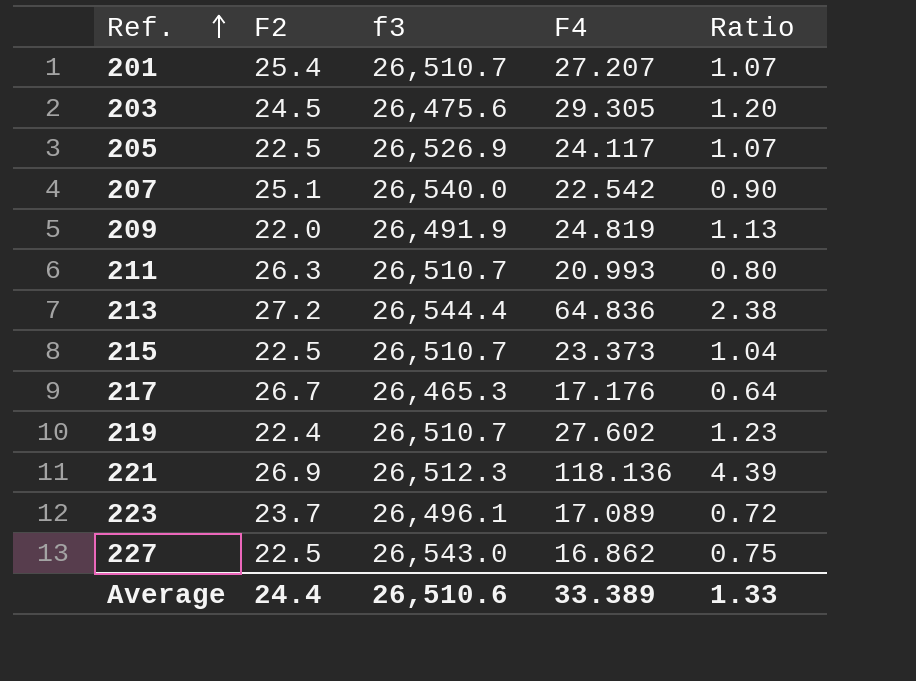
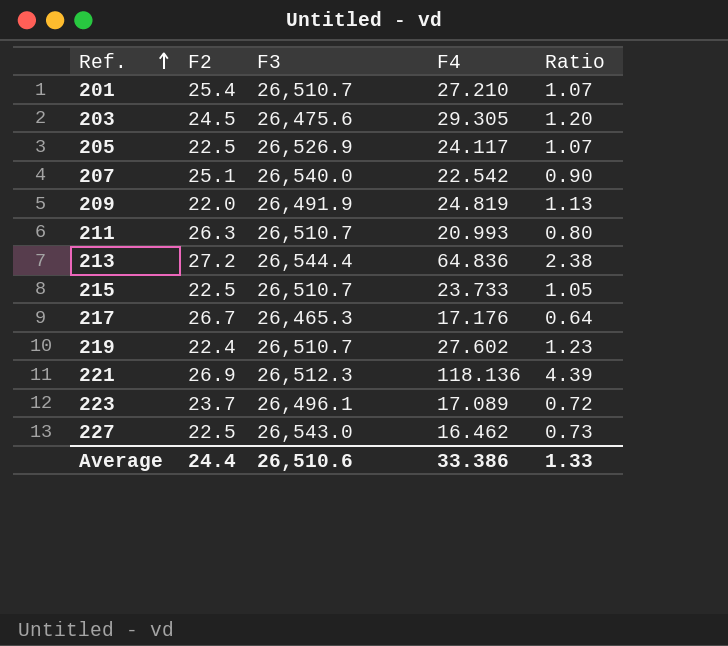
column name: f3 -> F3
201 | F4: 27.207 -> 27.210
215 | F4: 23.373 -> 23.733
215 | Ratio: 1.04 -> 1.05
227 | F4: 16.862 -> 16.462
227 | Ratio: 0.75 -> 0.73
Average | F4: 33.389 -> 33.386

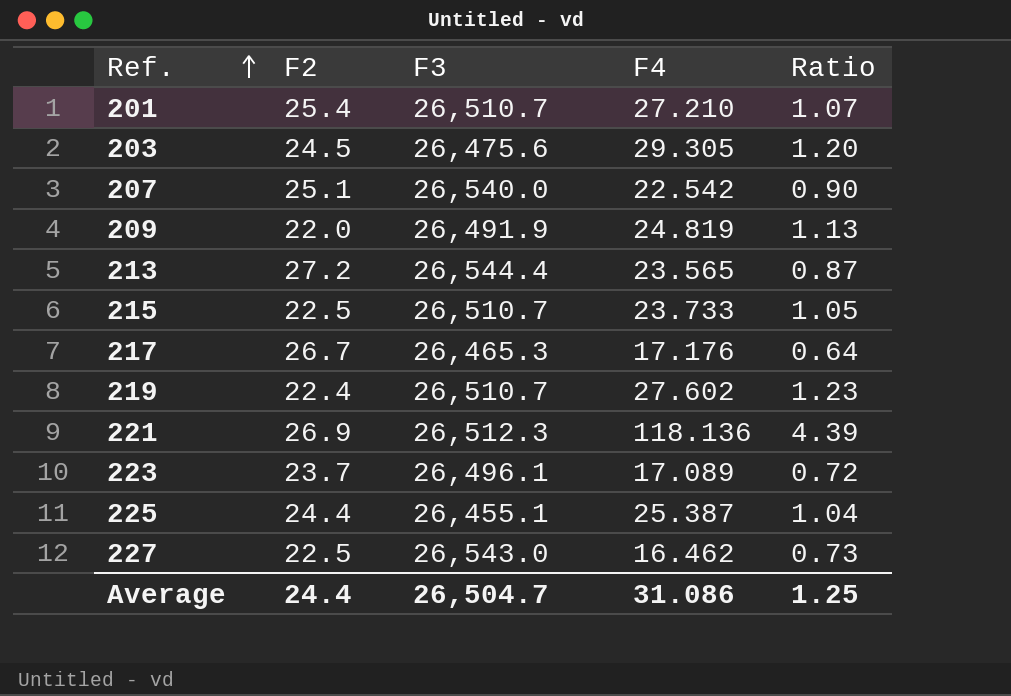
row 205: 22.5 | 26,526.9 | 24.117 | 1.07 -> none
row 211: 26.3 | 26,510.7 | 20.993 | 0.80 -> none
213 | F4: 64.836 -> 23.565
213 | Ratio: 2.38 -> 0.87
row 225: none -> 24.4 | 26,455.1 | 25.387 | 1.04
Average | F3: 26,510.6 -> 26,504.7
Average | F4: 33.386 -> 31.086
Average | Ratio: 1.33 -> 1.25

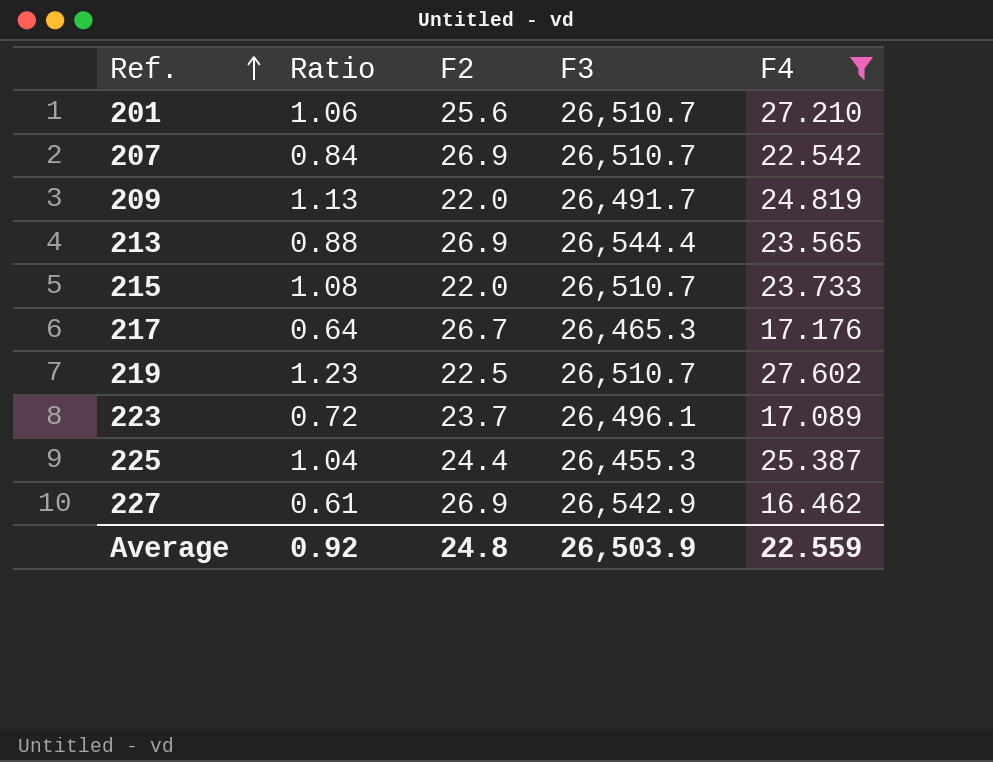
filter: none -> F4 <= 27.602
column Ratio | position: 5 -> 2
201 | Ratio: 1.07 -> 1.06
201 | F2: 25.4 -> 25.6
207 | Ratio: 0.90 -> 0.84
207 | F2: 25.1 -> 26.9
207 | F3: 26,540.0 -> 26,510.7
209 | F3: 26,491.9 -> 26,491.7
213 | Ratio: 0.87 -> 0.88
213 | F2: 27.2 -> 26.9
215 | Ratio: 1.05 -> 1.08
215 | F2: 22.5 -> 22.0
219 | F2: 22.4 -> 22.5
225 | F3: 26,455.1 -> 26,455.3
227 | Ratio: 0.73 -> 0.61
227 | F2: 22.5 -> 26.9
227 | F3: 26,543.0 -> 26,542.9
Average | Ratio: 1.25 -> 0.92
Average | F2: 24.4 -> 24.8
Average | F3: 26,504.7 -> 26,503.9
Average | F4: 31.086 -> 22.559

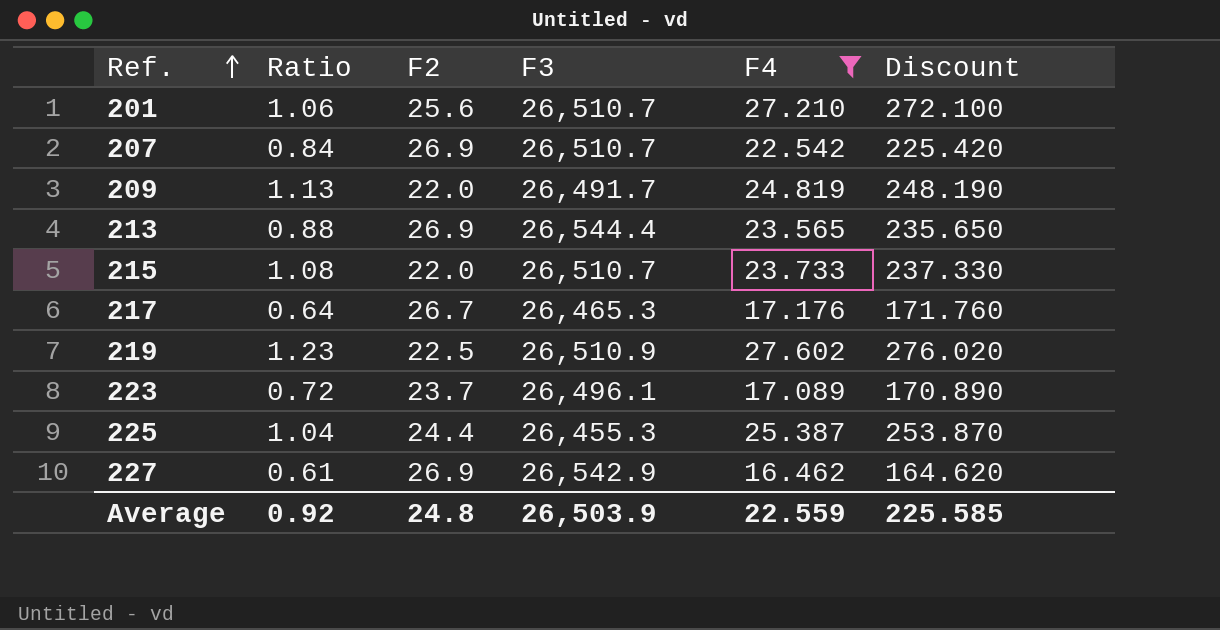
column Discount | formula: none -> [F4] * 10
219 | F3: 26,510.7 -> 26,510.9

